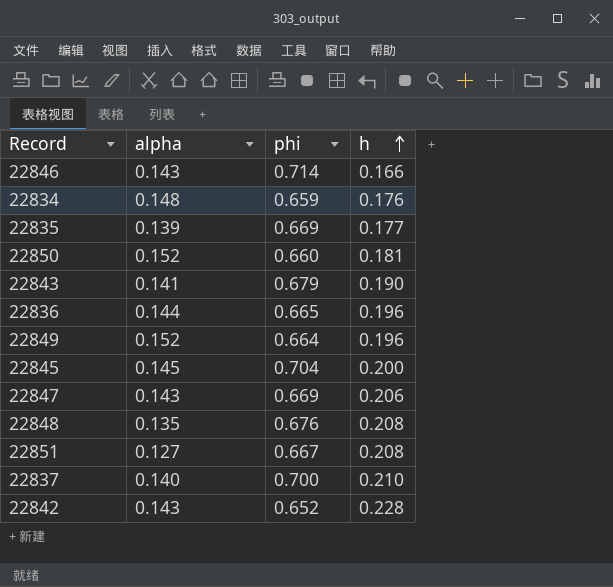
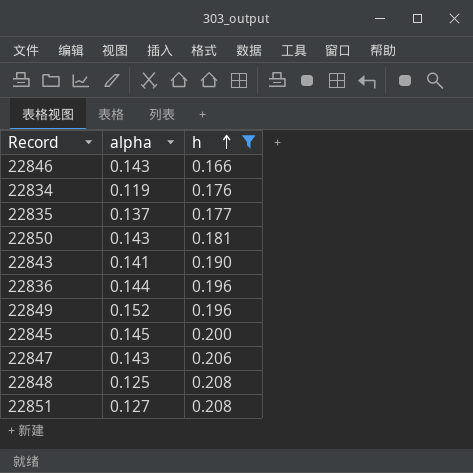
filter: none -> h <= 0.208
column phi | position: 3 -> none
22834 | alpha: 0.148 -> 0.119
22835 | alpha: 0.139 -> 0.137
22850 | alpha: 0.152 -> 0.143
22848 | alpha: 0.135 -> 0.125

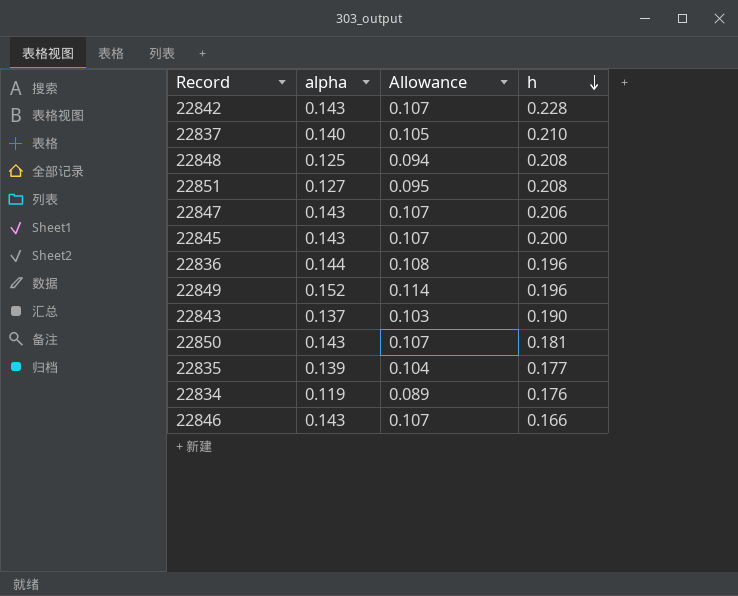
filter: h <= 0.208 -> none
row order: h ascending -> h descending
column Allowance | formula: none -> [alpha] * 0.75
22845 | alpha: 0.145 -> 0.143
22843 | alpha: 0.141 -> 0.137
22835 | alpha: 0.137 -> 0.139

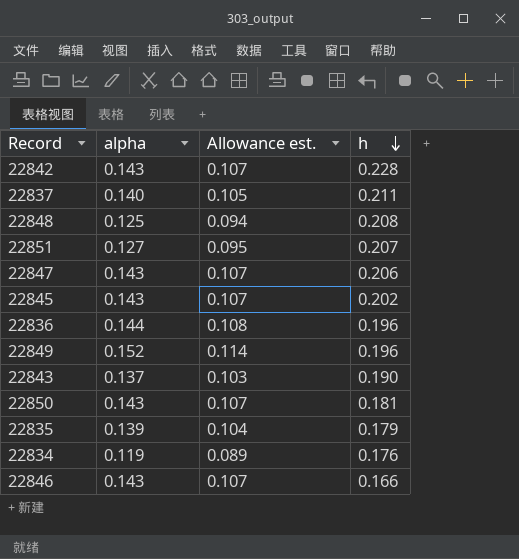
column name: Allowance -> Allowance est.
22837 | h: 0.210 -> 0.211
22851 | h: 0.208 -> 0.207
22845 | h: 0.200 -> 0.202
22835 | h: 0.177 -> 0.179

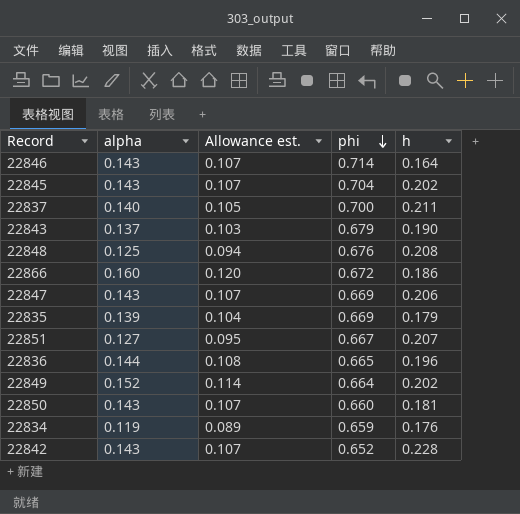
row order: h descending -> phi descending
column phi | position: none -> 4
22846 | h: 0.166 -> 0.164
row 22866: none -> 0.160 | 0.120 | 0.672 | 0.186
22849 | h: 0.196 -> 0.202

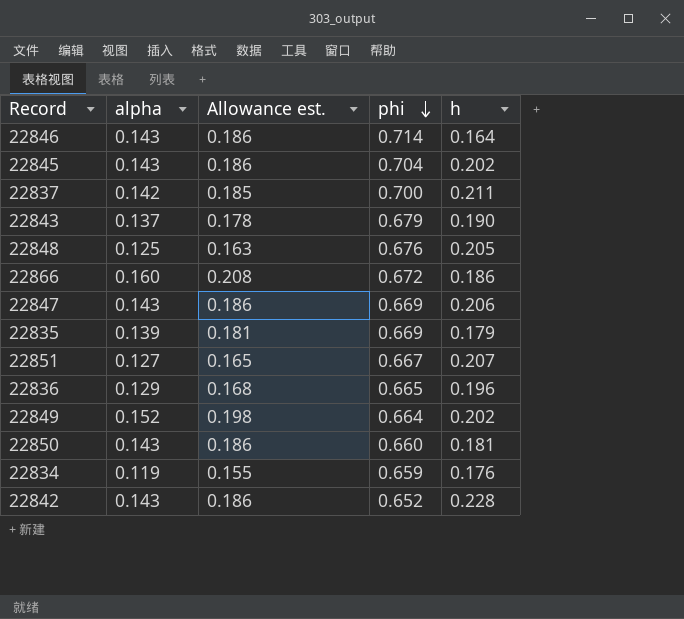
column Allowance est. | formula: [alpha] * 0.75 -> [alpha] * 1.3
22837 | alpha: 0.140 -> 0.142
22848 | h: 0.208 -> 0.205
22836 | alpha: 0.144 -> 0.129

